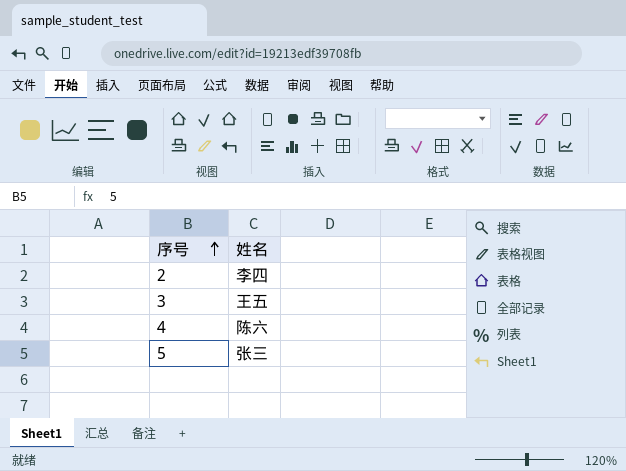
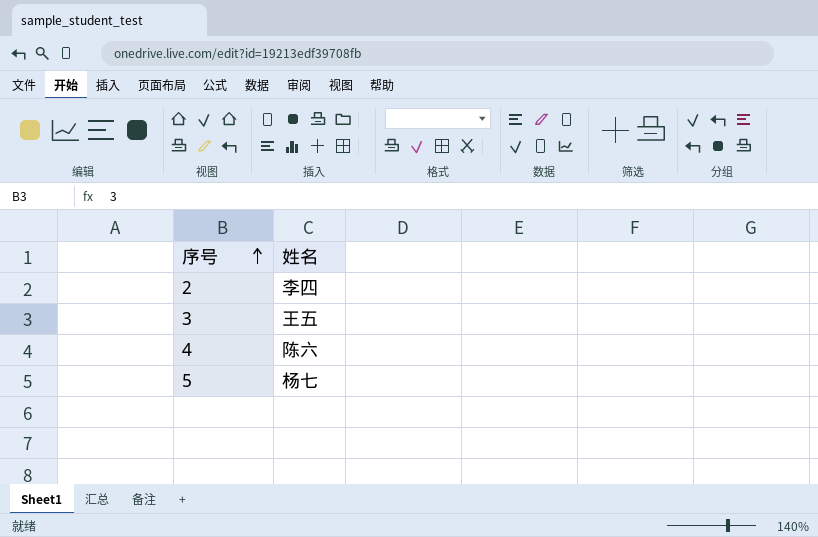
5 | 姓名: 张三 -> 杨七

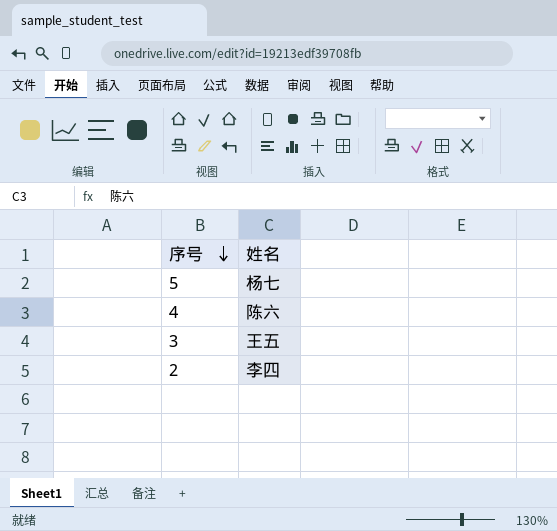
row order: 序号 ascending -> 序号 descending

